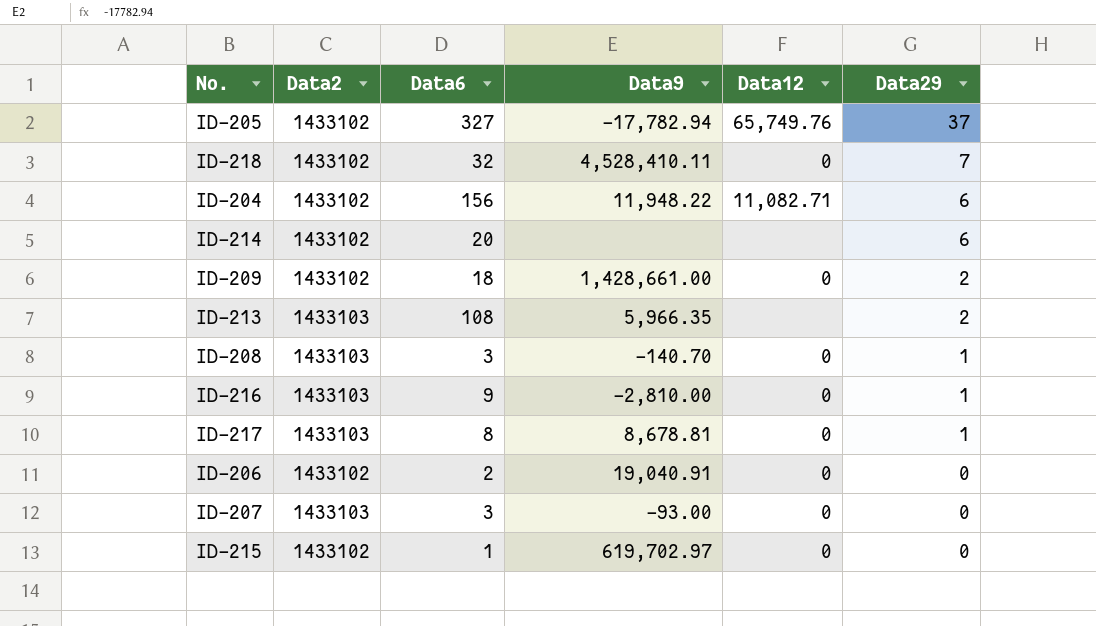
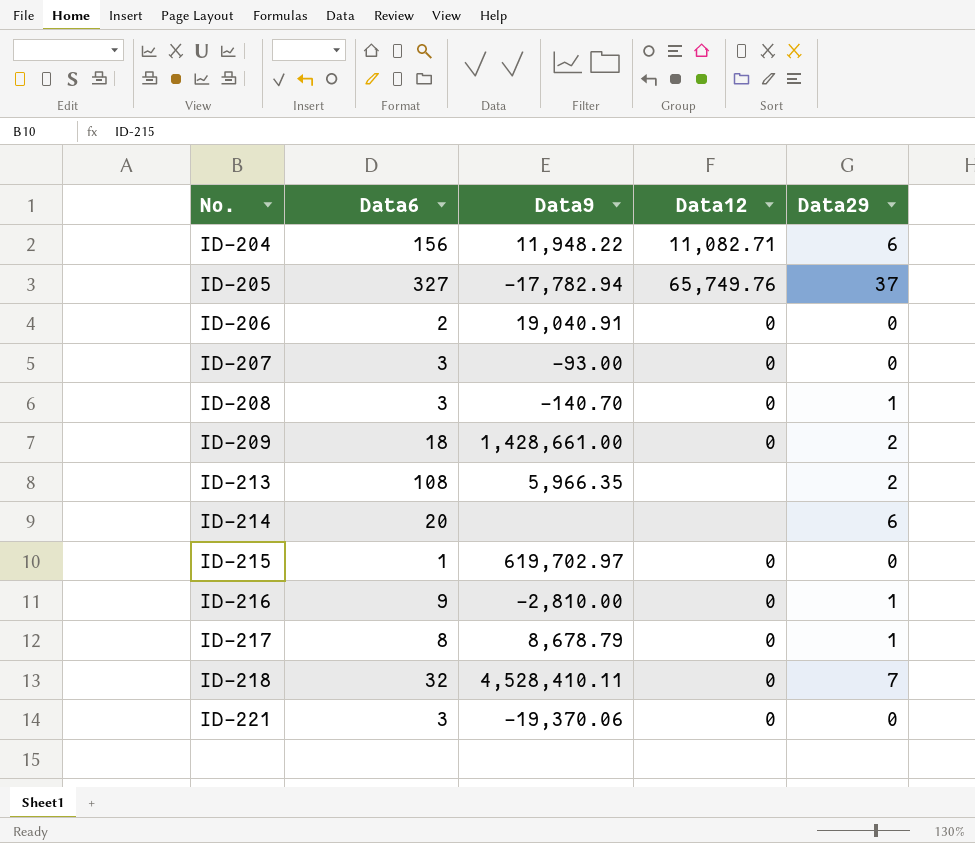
row order: Data29 descending -> No. ascending
column Data2 | position: 2 -> none
ID-217 | Data9: 8,678.81 -> 8,678.79
row ID-221: none -> 3 | -19,370.06 | 0 | 0

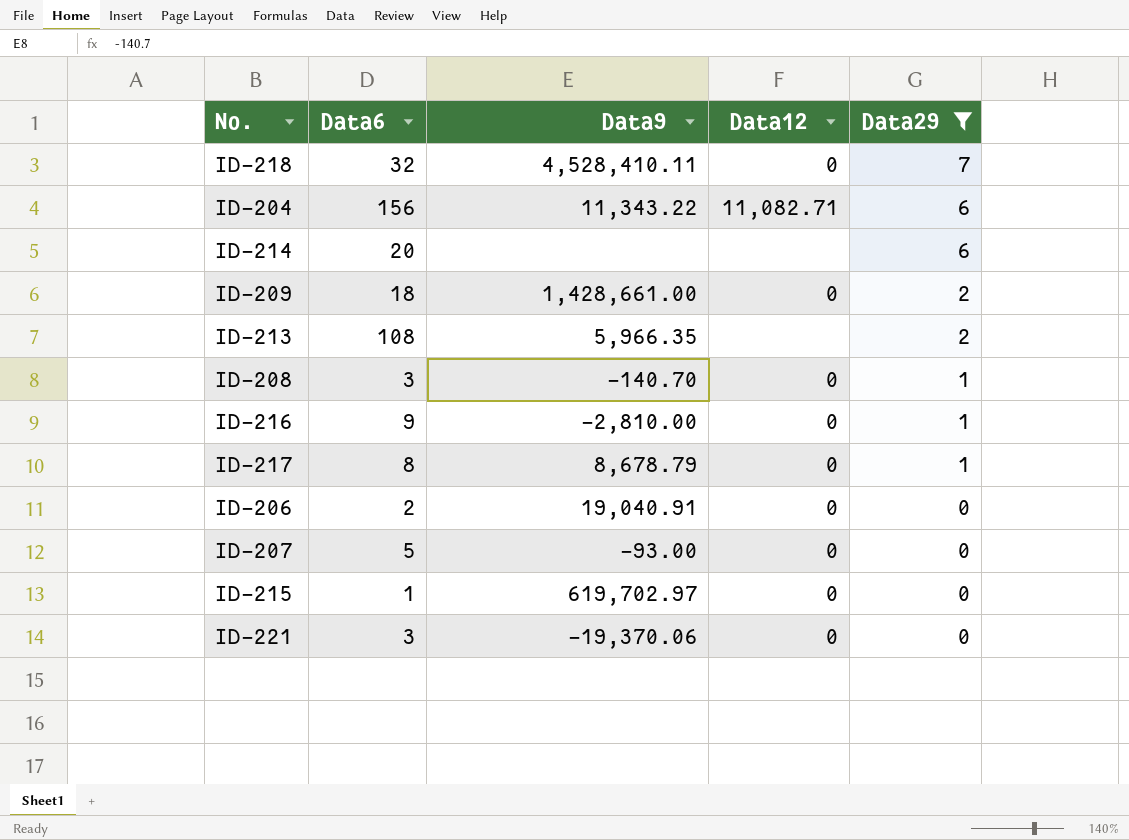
filter: none -> Data29 != 37
row order: No. ascending -> Data29 descending
ID-204 | Data9: 11,948.22 -> 11,343.22
ID-207 | Data6: 3 -> 5

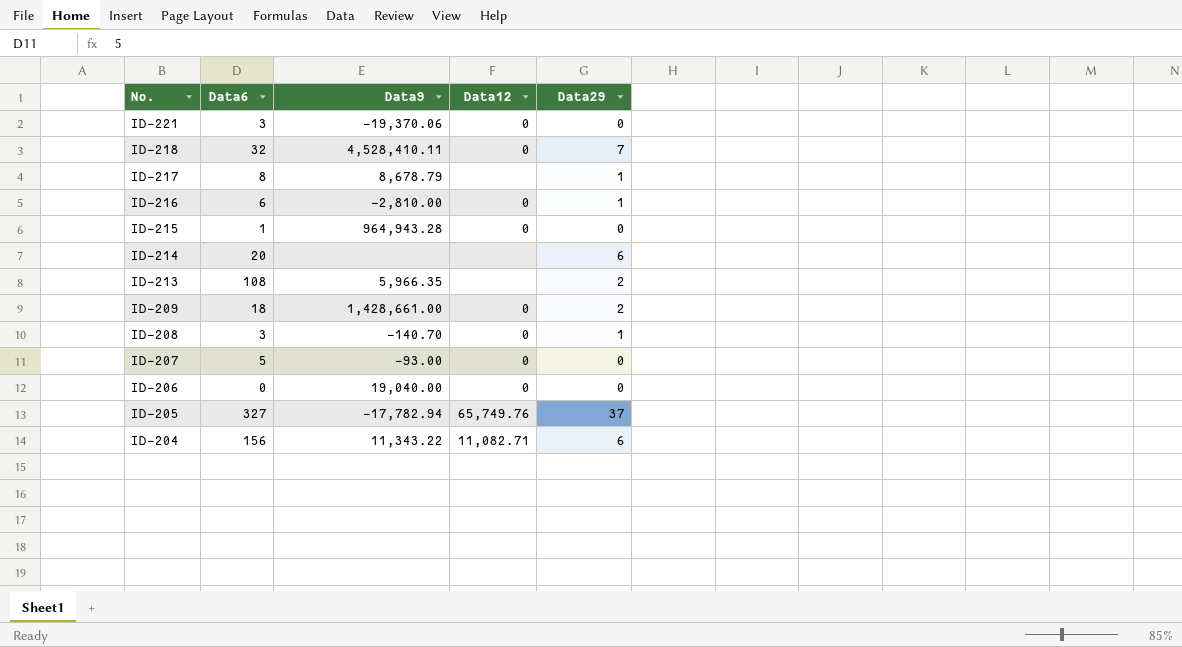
filter: Data29 != 37 -> none
row order: Data29 descending -> No. descending
ID-217 | Data12: 0 -> none
ID-216 | Data6: 9 -> 6
ID-215 | Data9: 619,702.97 -> 964,943.28
ID-206 | Data6: 2 -> 0
ID-206 | Data9: 19,040.91 -> 19,040.00

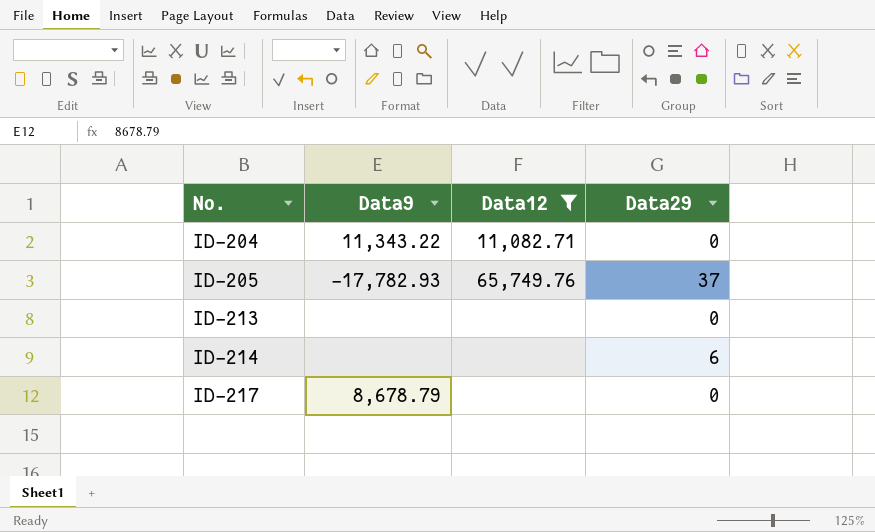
filter: none -> Data12 != 0
row order: No. descending -> No. ascending
column Data6 | position: 2 -> none
ID-204 | Data29: 6 -> 0
ID-205 | Data9: -17,782.94 -> -17,782.93
ID-213 | Data9: 5,966.35 -> none
ID-213 | Data29: 2 -> 0
ID-217 | Data29: 1 -> 0

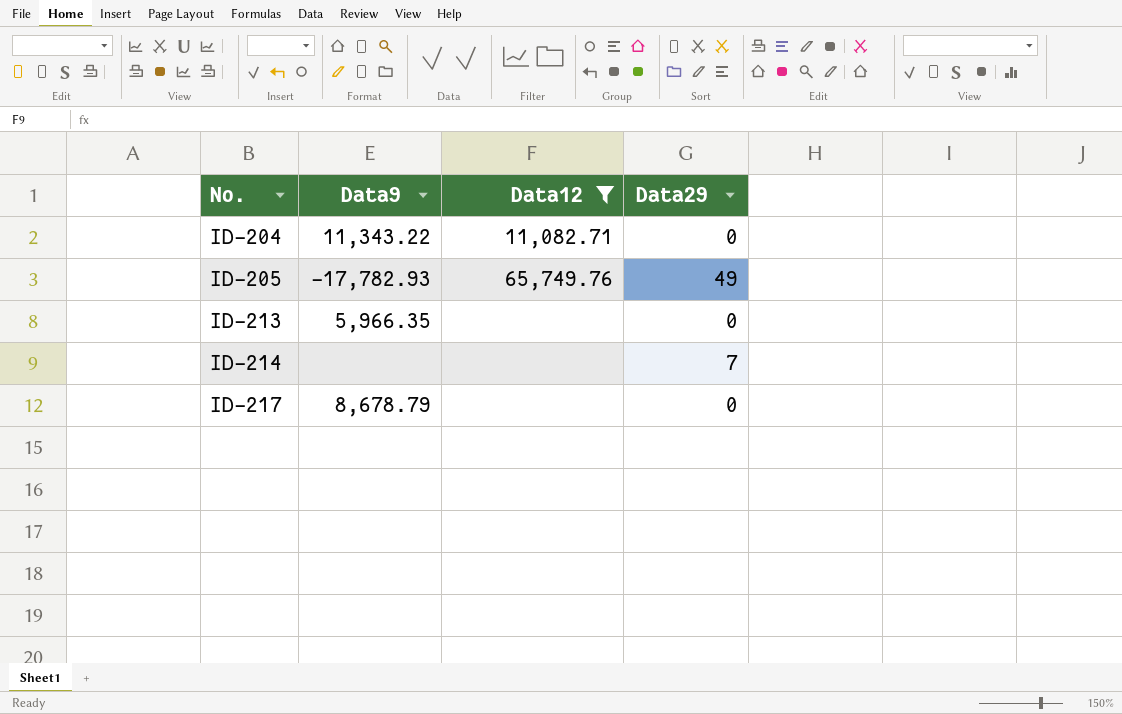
ID-205 | Data29: 37 -> 49
ID-213 | Data9: none -> 5,966.35
ID-214 | Data29: 6 -> 7

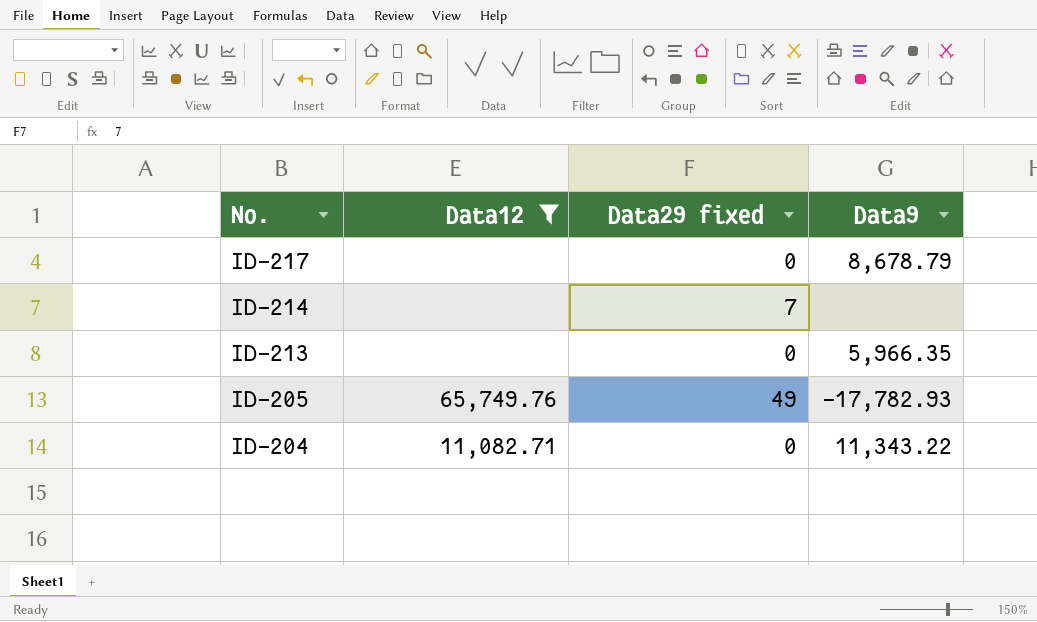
row order: No. ascending -> No. descending
column name: Data29 -> Data29 fixed
column Data9 | position: 2 -> 4

